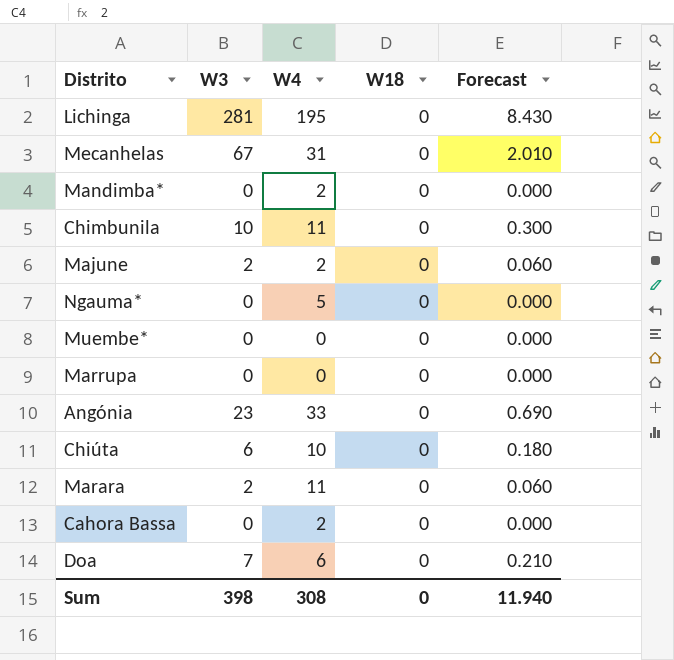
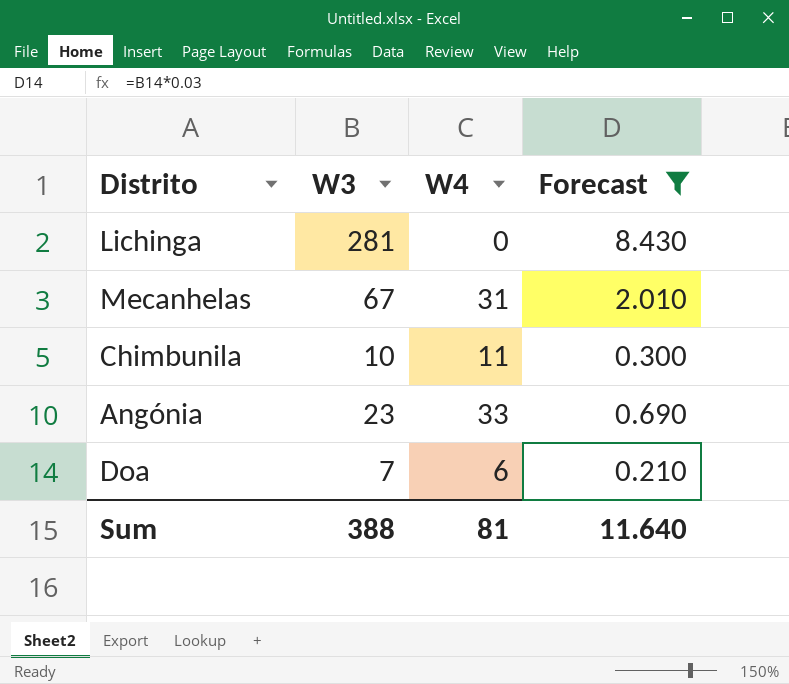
filter: none -> Forecast >= 0.210
column W18 | position: 4 -> none
Lichinga | W4: 195 -> 0
Sum | W3: 398 -> 388
Sum | W4: 308 -> 81
Sum | Forecast: 11.940 -> 11.640

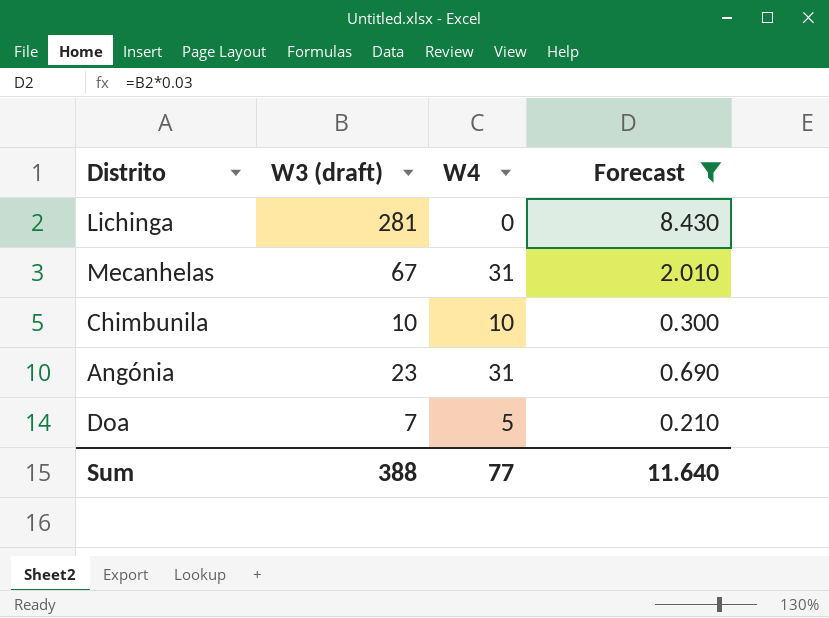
column name: W3 -> W3 (draft)
Chimbunila | W4: 11 -> 10
Angónia | W4: 33 -> 31
Doa | W4: 6 -> 5
Sum | W4: 81 -> 77

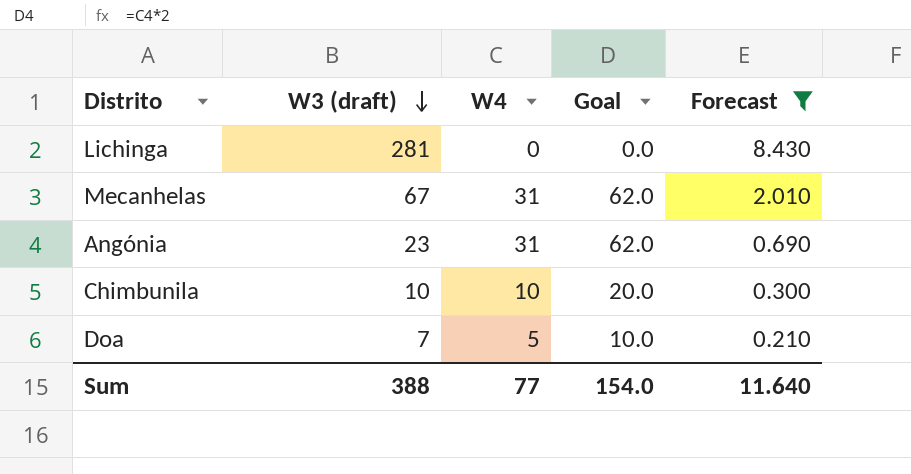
row order: none -> W3 (draft) descending
column Goal | formula: none -> [W4] * 2

